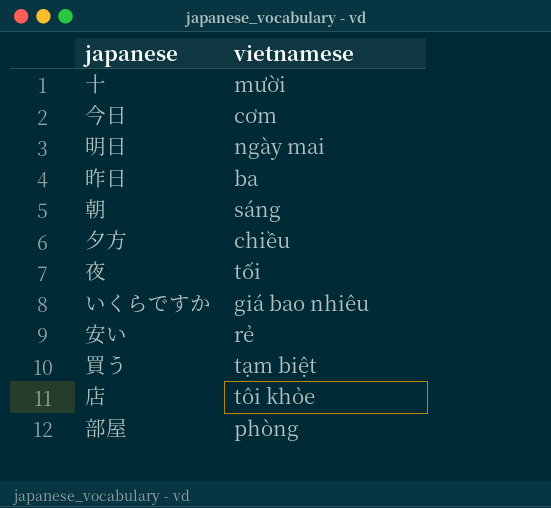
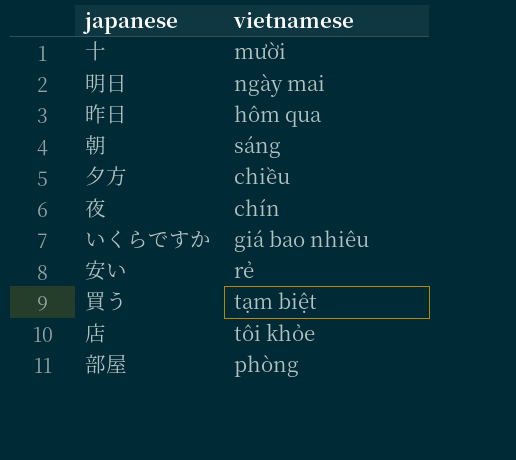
row 今日: cơm -> none
昨日 | vietnamese: ba -> hôm qua
夜 | vietnamese: tối -> chín

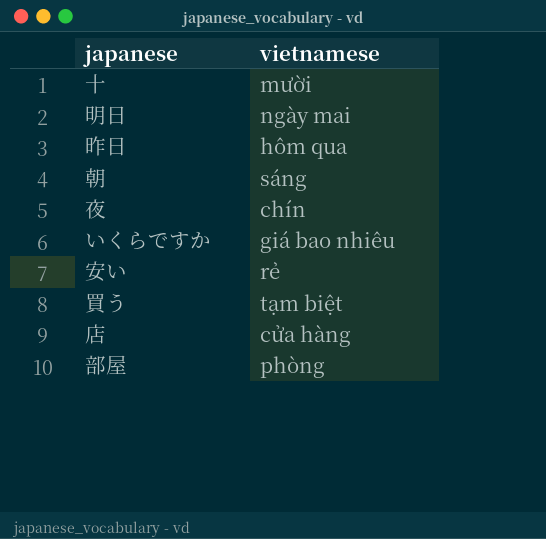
row 夕方: chiều -> none
店 | vietnamese: tôi khỏe -> cửa hàng

